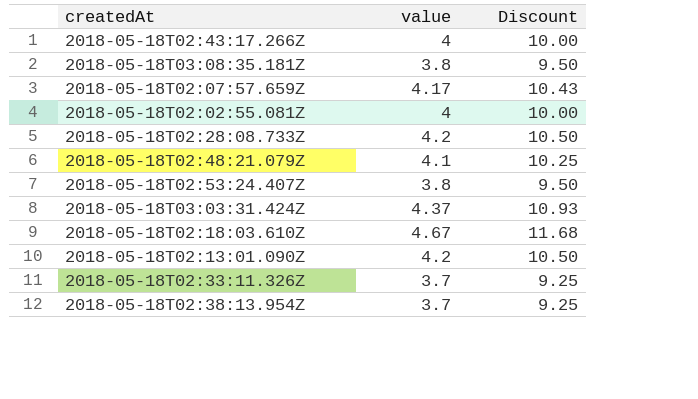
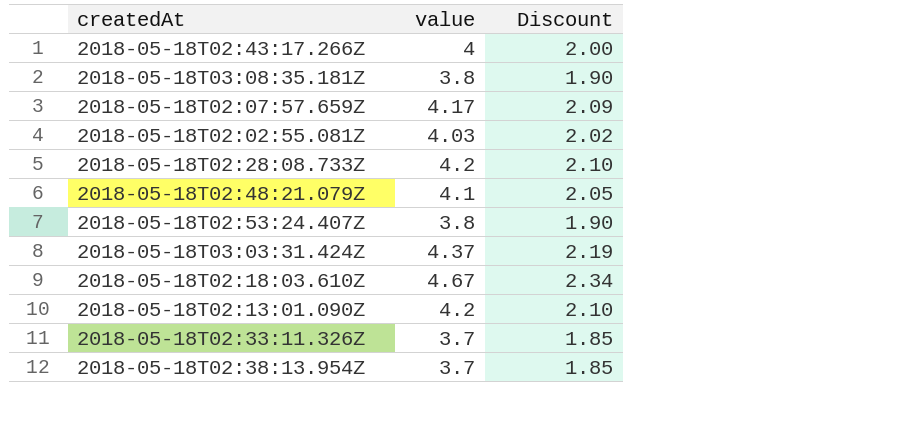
column Discount | formula: [value] * 2.5 -> [value] * 0.5
2018-05-18T02:02:55.081Z | value: 4 -> 4.03

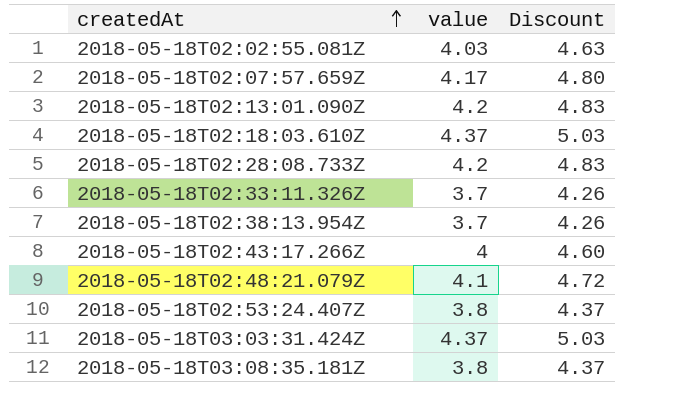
row order: none -> createdAt ascending
column Discount | formula: [value] * 0.5 -> [value] * 1.15
2018-05-18T02:18:03.610Z | value: 4.67 -> 4.37

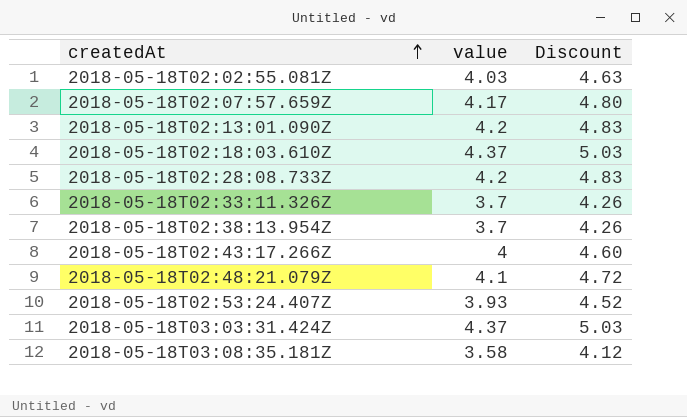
2018-05-18T02:53:24.407Z | value: 3.8 -> 3.93
2018-05-18T02:53:24.407Z | Discount: 4.37 -> 4.52
2018-05-18T03:08:35.181Z | value: 3.8 -> 3.58
2018-05-18T03:08:35.181Z | Discount: 4.37 -> 4.12

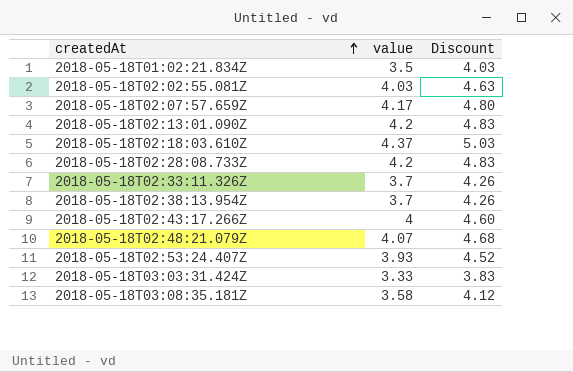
row 2018-05-18T01:02:21.834Z: none -> 3.5 | 4.03
2018-05-18T02:48:21.079Z | value: 4.1 -> 4.07
2018-05-18T02:48:21.079Z | Discount: 4.72 -> 4.68
2018-05-18T03:03:31.424Z | value: 4.37 -> 3.33
2018-05-18T03:03:31.424Z | Discount: 5.03 -> 3.83

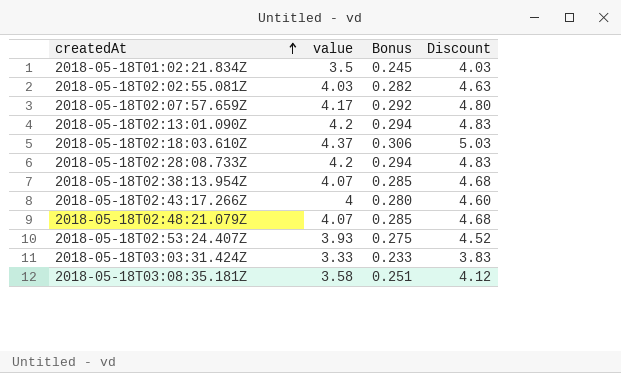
column Bonus | formula: none -> [value] * 0.07
row 2018-05-18T02:33:11.326Z: 3.7 | 4.26 -> none
2018-05-18T02:38:13.954Z | value: 3.7 -> 4.07
2018-05-18T02:38:13.954Z | Discount: 4.26 -> 4.68

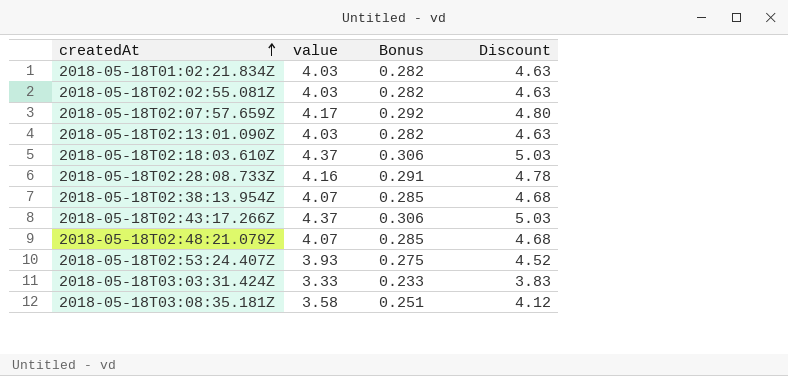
2018-05-18T01:02:21.834Z | value: 3.5 -> 4.03
2018-05-18T01:02:21.834Z | Bonus: 0.245 -> 0.282
2018-05-18T01:02:21.834Z | Discount: 4.03 -> 4.63
2018-05-18T02:13:01.090Z | value: 4.2 -> 4.03
2018-05-18T02:13:01.090Z | Bonus: 0.294 -> 0.282
2018-05-18T02:13:01.090Z | Discount: 4.83 -> 4.63
2018-05-18T02:28:08.733Z | value: 4.2 -> 4.16
2018-05-18T02:28:08.733Z | Bonus: 0.294 -> 0.291
2018-05-18T02:28:08.733Z | Discount: 4.83 -> 4.78
2018-05-18T02:43:17.266Z | value: 4 -> 4.37
2018-05-18T02:43:17.266Z | Bonus: 0.280 -> 0.306
2018-05-18T02:43:17.266Z | Discount: 4.60 -> 5.03

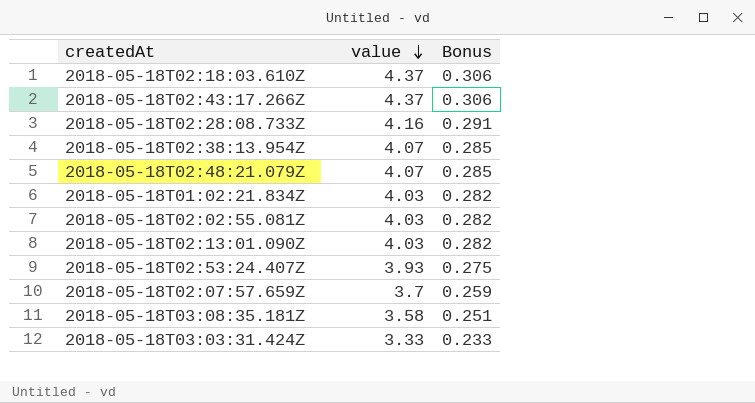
row order: createdAt ascending -> value descending
column Discount | formula: [value] * 1.15 -> none
2018-05-18T02:07:57.659Z | value: 4.17 -> 3.7
2018-05-18T02:07:57.659Z | Bonus: 0.292 -> 0.259

